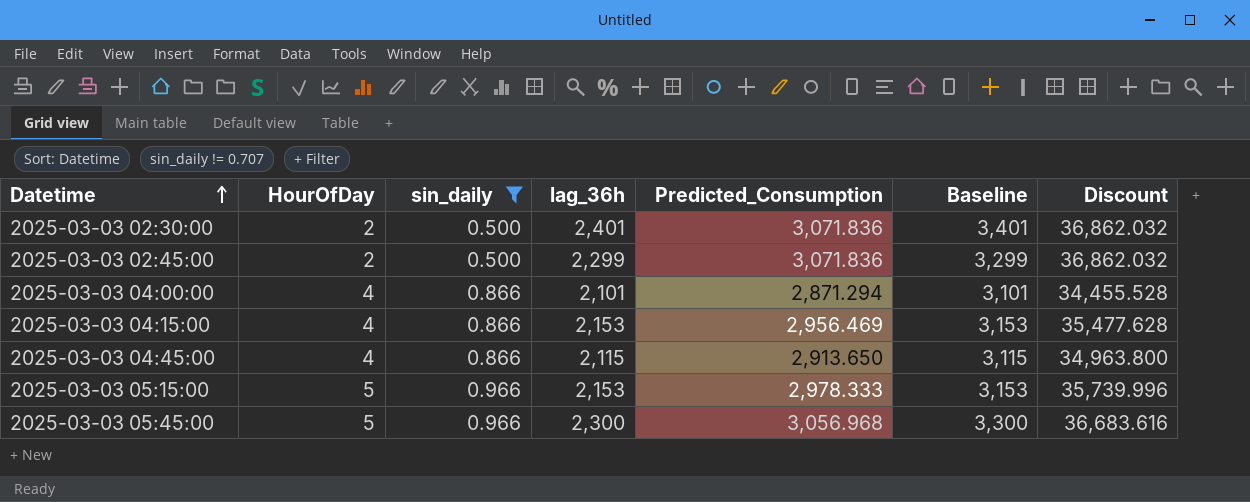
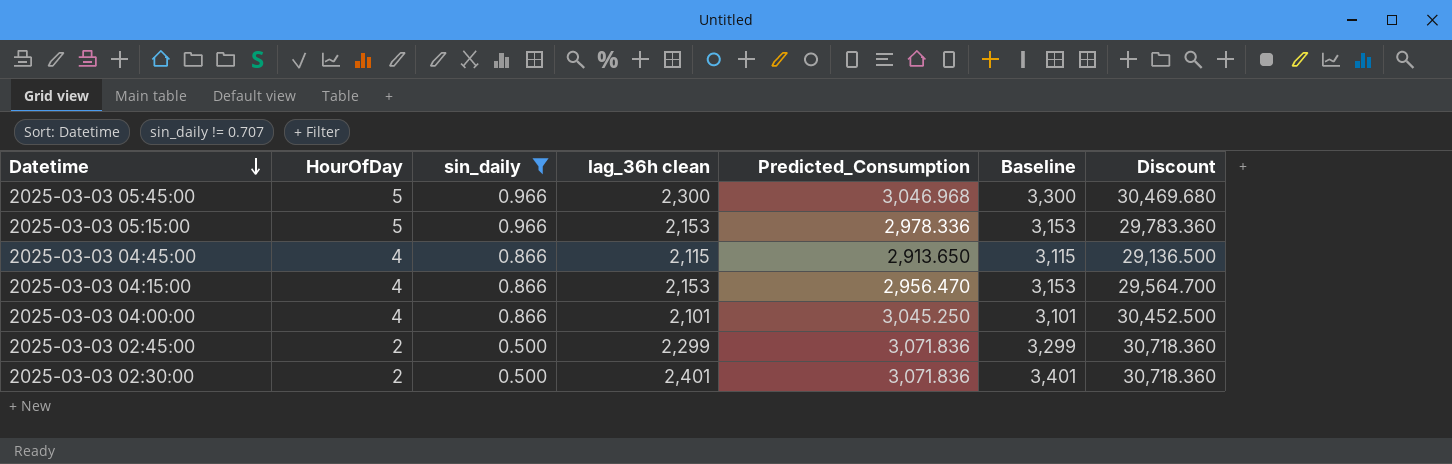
row order: Datetime ascending -> Datetime descending
column name: lag_36h -> lag_36h clean
column Discount | formula: [Predicted_Consumption] * 12 -> [Predicted_Consumption] * 10
2025-03-03 05:45:00 | Predicted_Consumption: 3,056.968 -> 3,046.968
2025-03-03 05:15:00 | Predicted_Consumption: 2,978.333 -> 2,978.336
2025-03-03 04:15:00 | Predicted_Consumption: 2,956.469 -> 2,956.470
2025-03-03 04:00:00 | Predicted_Consumption: 2,871.294 -> 3,045.250

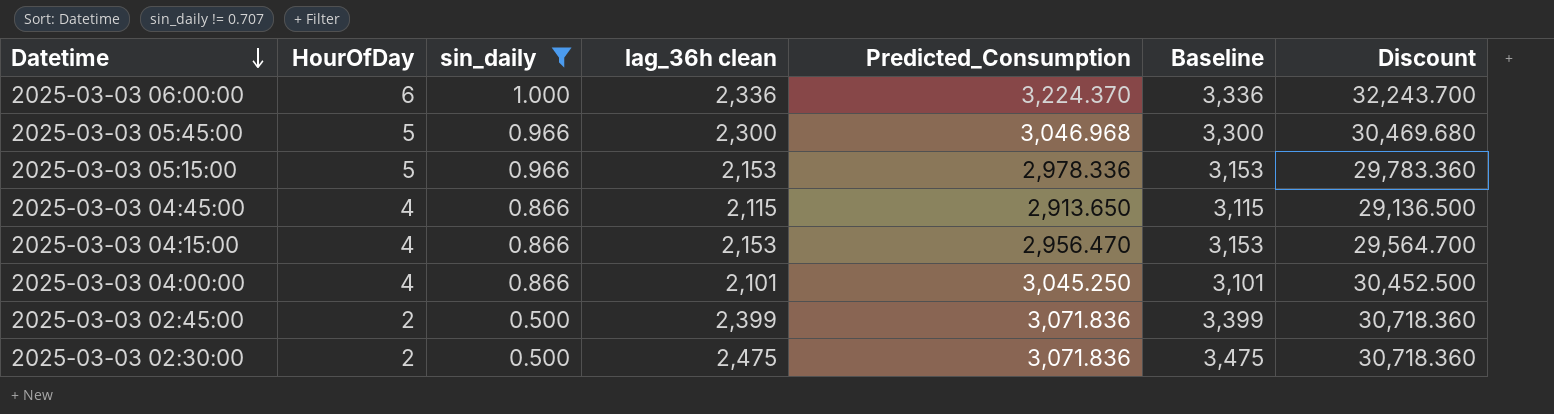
row 2025-03-03 06:00:00: none -> 6 | 1.000 | 2,336 | 3,224.370 | 3,336 | 32,243.700
2025-03-03 02:45:00 | lag_36h clean: 2,299 -> 2,399
2025-03-03 02:45:00 | Baseline: 3,299 -> 3,399
2025-03-03 02:30:00 | lag_36h clean: 2,401 -> 2,475
2025-03-03 02:30:00 | Baseline: 3,401 -> 3,475

